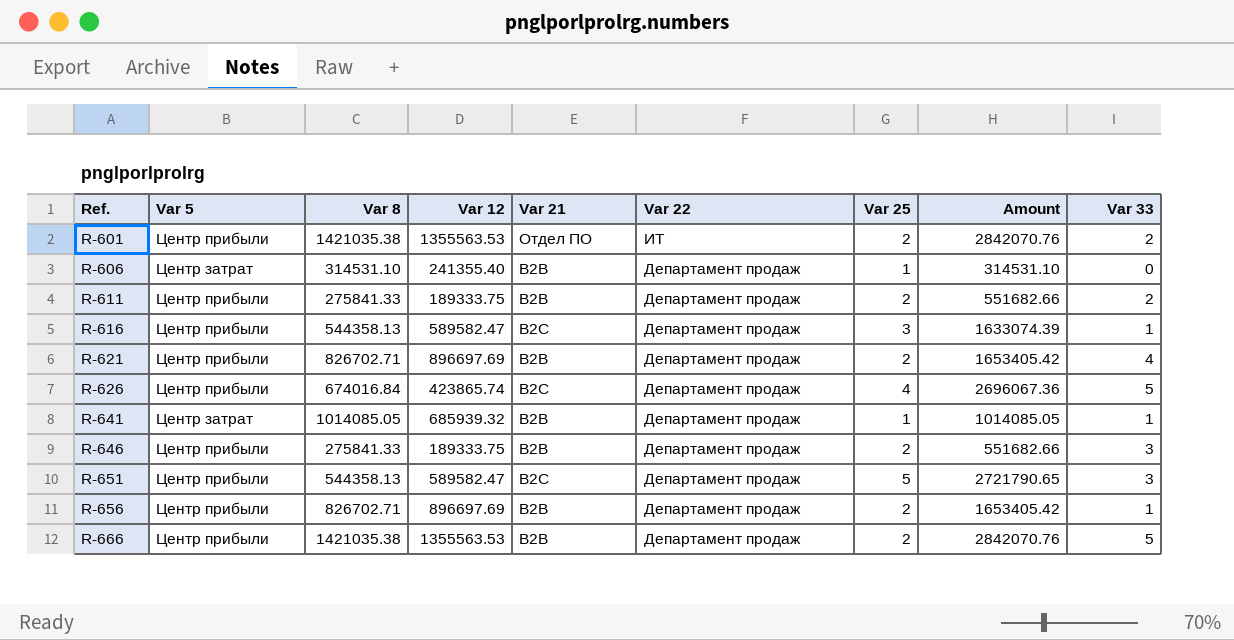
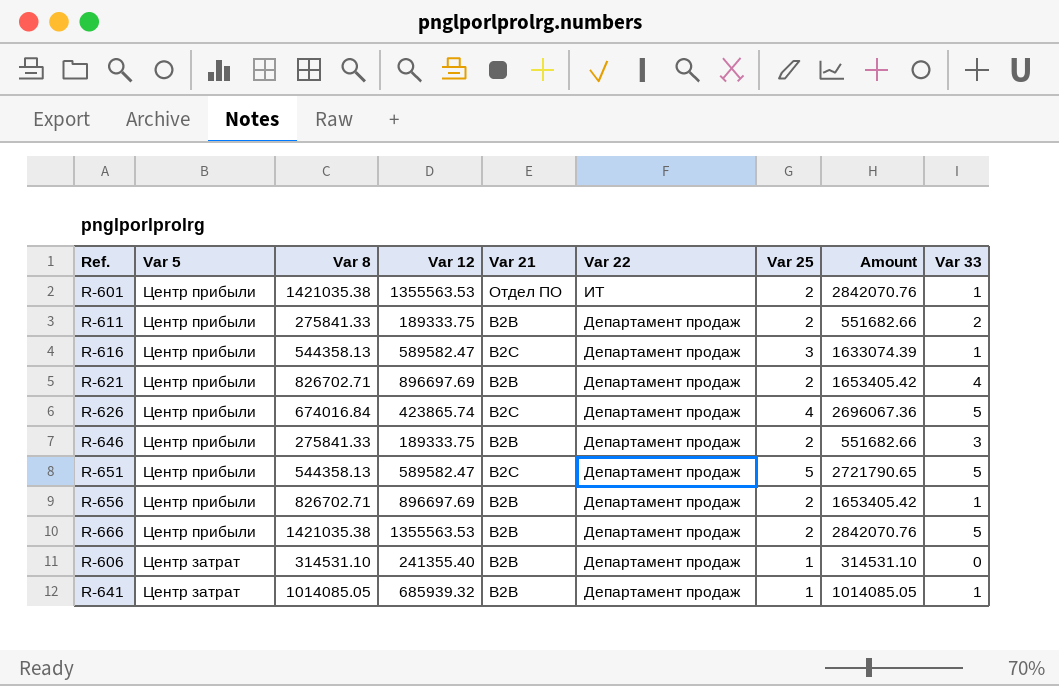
row order: Ref. ascending -> Var 5 descending
R-601 | Var 33: 2 -> 1
R-651 | Var 33: 3 -> 5

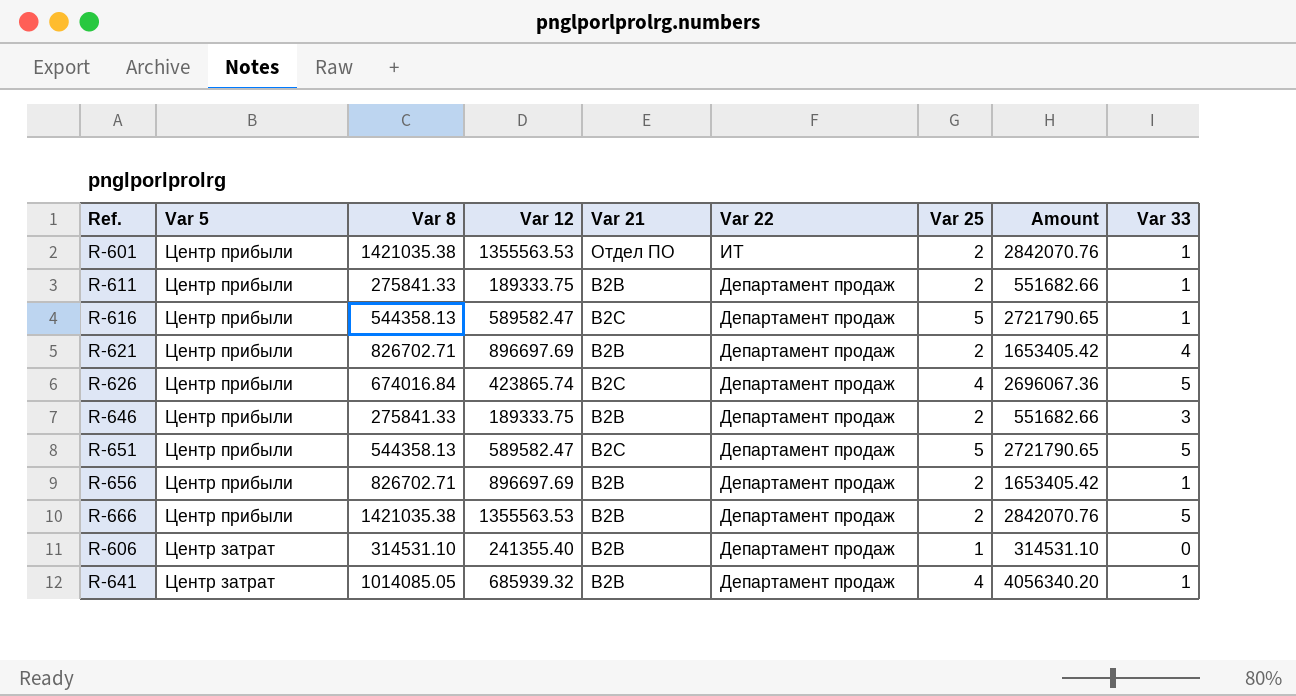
R-611 | Var 33: 2 -> 1
R-616 | Var 25: 3 -> 5
R-616 | Amount: 1633074.39 -> 2721790.65
R-641 | Var 25: 1 -> 4
R-641 | Amount: 1014085.05 -> 4056340.20

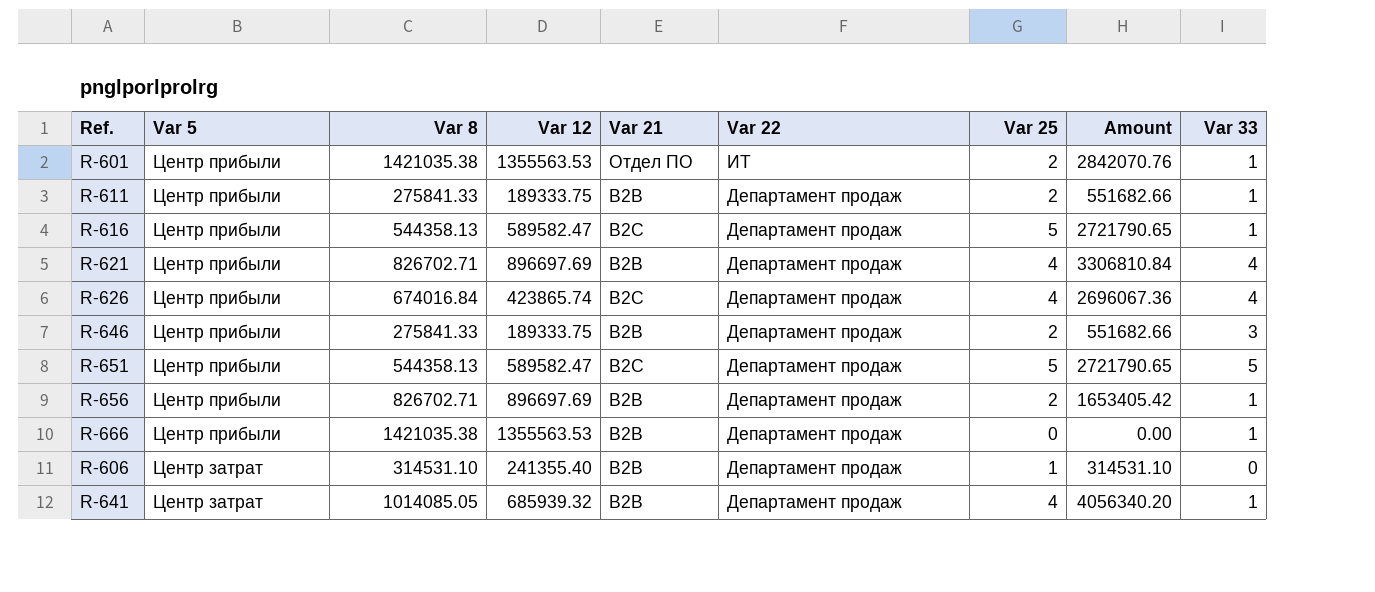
R-621 | Var 25: 2 -> 4
R-621 | Amount: 1653405.42 -> 3306810.84
R-626 | Var 33: 5 -> 4
R-666 | Var 25: 2 -> 0
R-666 | Amount: 2842070.76 -> 0.00
R-666 | Var 33: 5 -> 1

